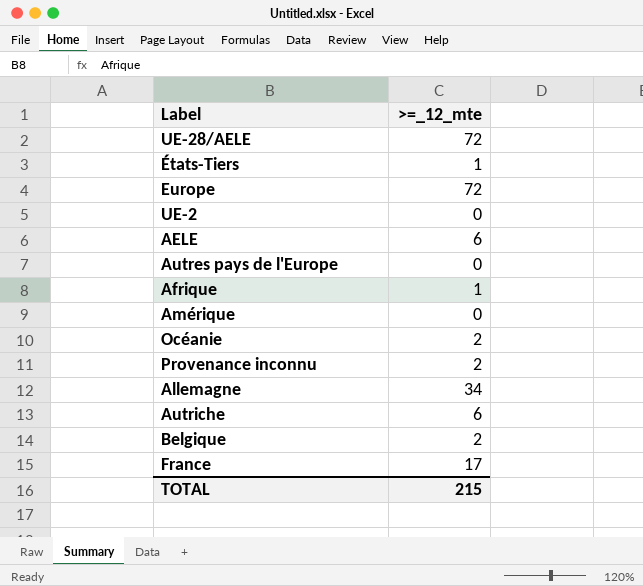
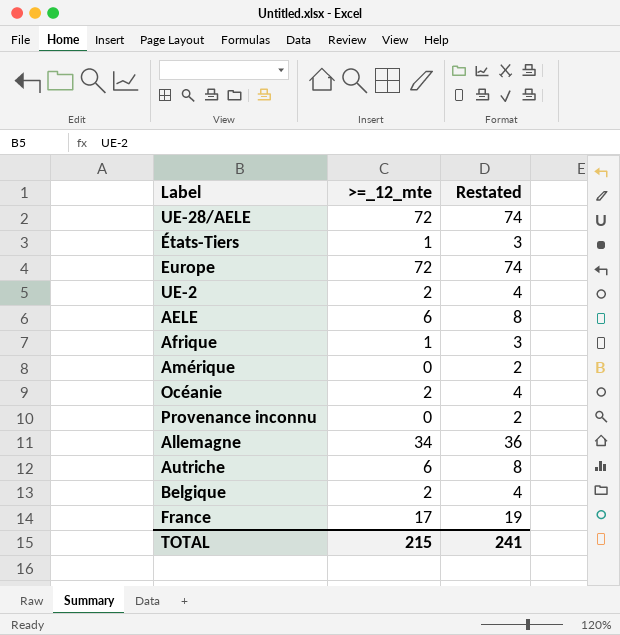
column Restated | formula: none -> [>=_12_mte] + 2
row Autres pays de l'Europe: 0 -> none
UE-2 | >=_12_mte: 0 -> 2
Provenance inconnu | >=_12_mte: 2 -> 0

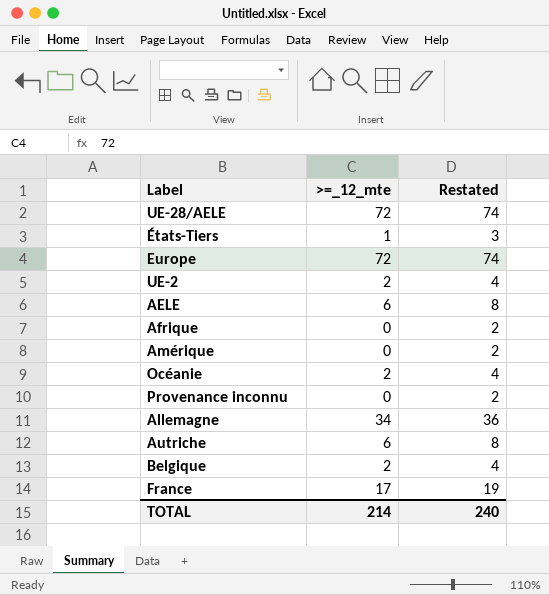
Afrique | >=_12_mte: 1 -> 0
Afrique | Restated: 3 -> 2
TOTAL | >=_12_mte: 215 -> 214
TOTAL | Restated: 241 -> 240

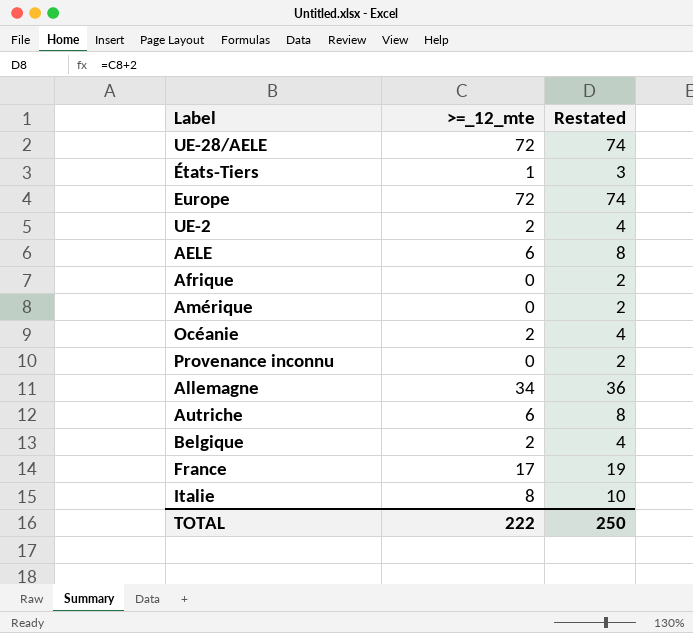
row Italie: none -> 8 | 10
TOTAL | >=_12_mte: 214 -> 222
TOTAL | Restated: 240 -> 250

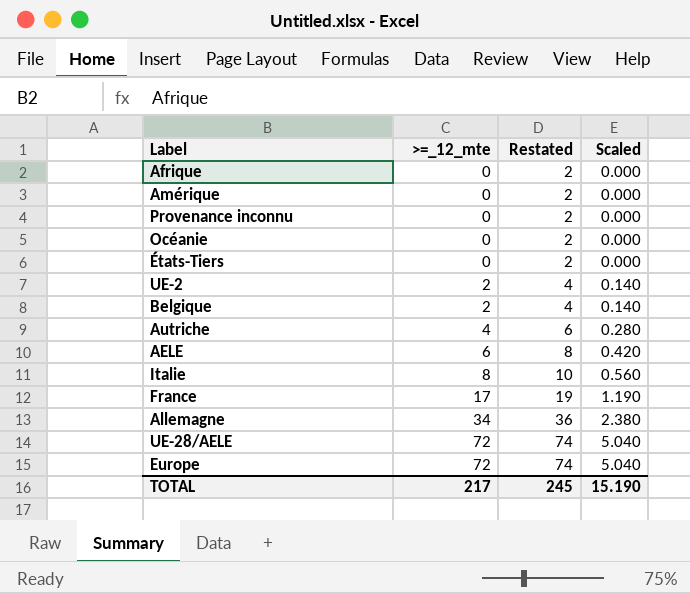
row order: none -> >=_12_mte ascending
column Scaled | formula: none -> [>=_12_mte] * 0.07
Océanie | >=_12_mte: 2 -> 0
Océanie | Restated: 4 -> 2
États-Tiers | >=_12_mte: 1 -> 0
États-Tiers | Restated: 3 -> 2
Autriche | >=_12_mte: 6 -> 4
Autriche | Restated: 8 -> 6
TOTAL | >=_12_mte: 222 -> 217
TOTAL | Restated: 250 -> 245

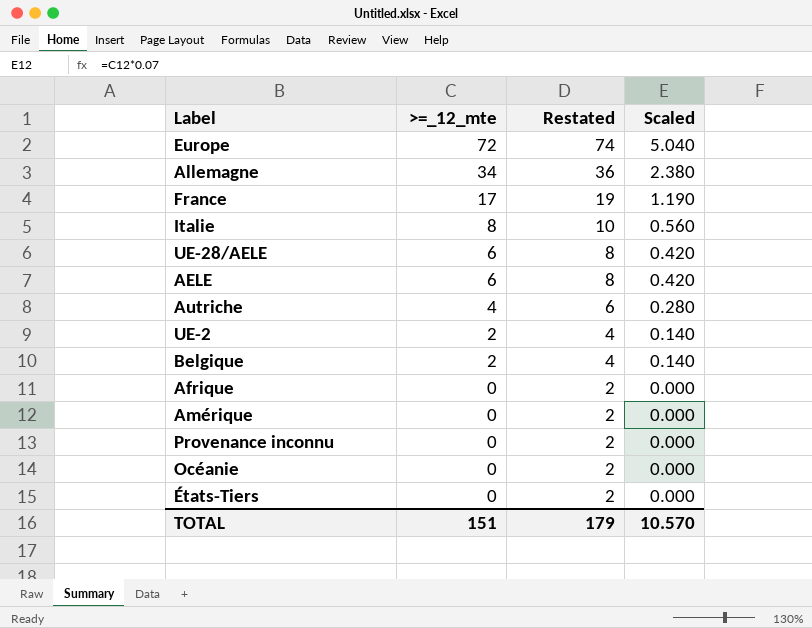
row order: >=_12_mte ascending -> >=_12_mte descending
UE-28/AELE | >=_12_mte: 72 -> 6
UE-28/AELE | Restated: 74 -> 8
UE-28/AELE | Scaled: 5.040 -> 0.420
TOTAL | >=_12_mte: 217 -> 151
TOTAL | Restated: 245 -> 179
TOTAL | Scaled: 15.190 -> 10.570

